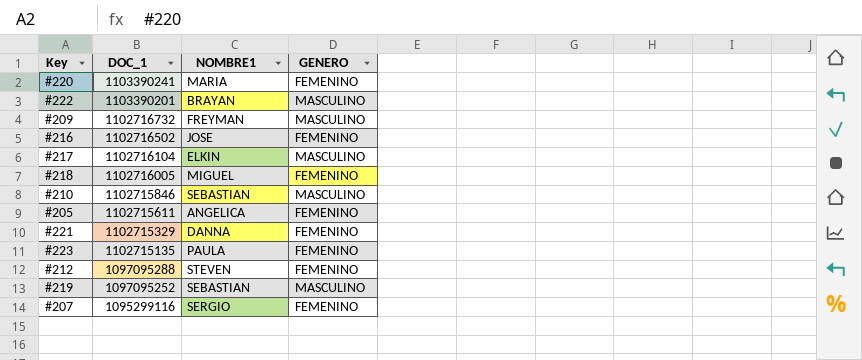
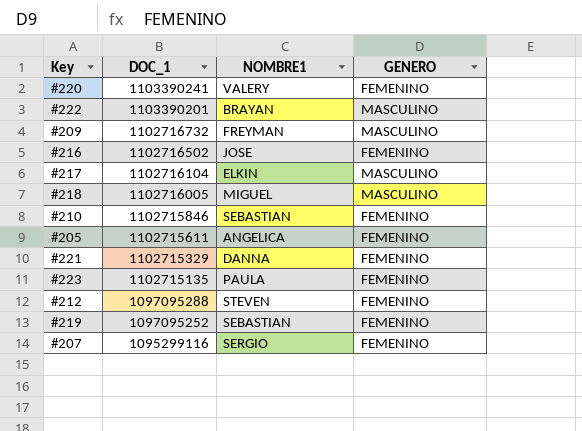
#220 | NOMBRE1: MARIA -> VALERY
#218 | GENERO: FEMENINO -> MASCULINO
#210 | GENERO: MASCULINO -> FEMENINO
#219 | GENERO: MASCULINO -> FEMENINO

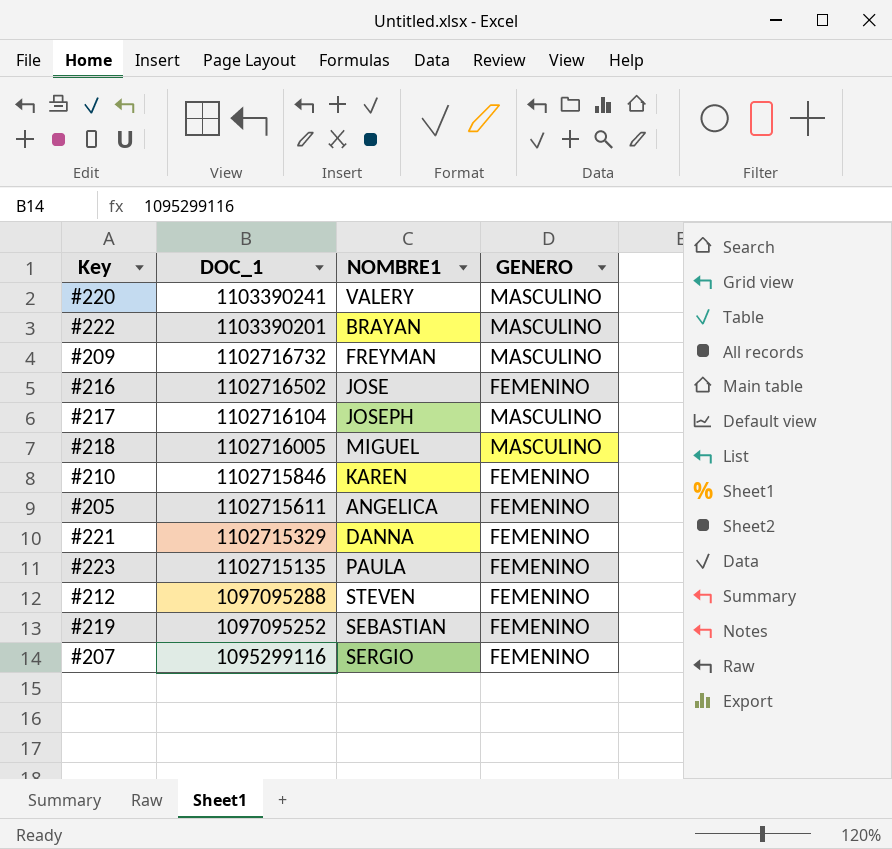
#220 | GENERO: FEMENINO -> MASCULINO
#217 | NOMBRE1: ELKIN -> JOSEPH
#210 | NOMBRE1: SEBASTIAN -> KAREN

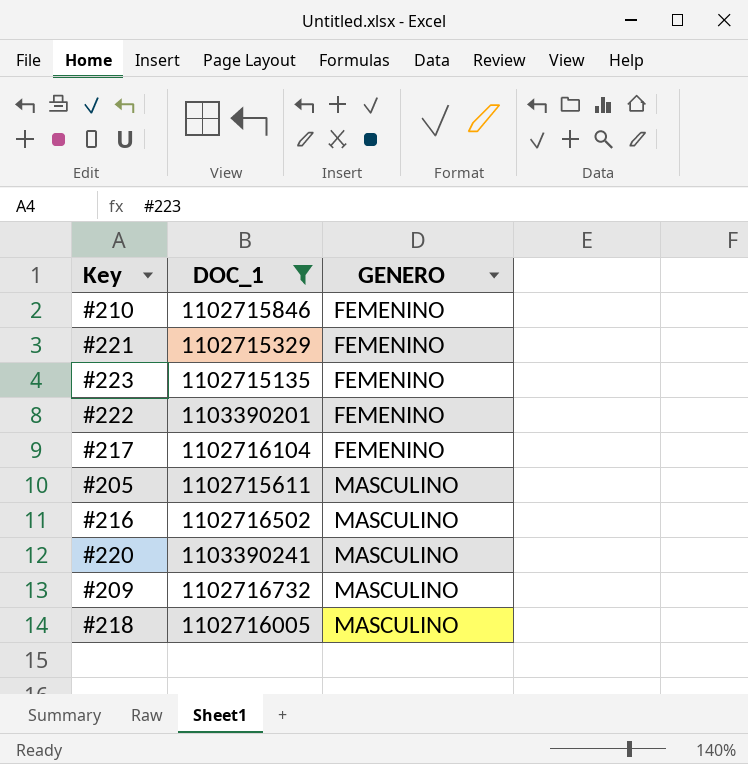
filter: none -> DOC_1 >= 1102715135
row order: DOC_1 descending -> GENERO ascending
column NOMBRE1 | position: 3 -> none
#222 | GENERO: MASCULINO -> FEMENINO
#217 | GENERO: MASCULINO -> FEMENINO
#205 | GENERO: FEMENINO -> MASCULINO
#216 | GENERO: FEMENINO -> MASCULINO

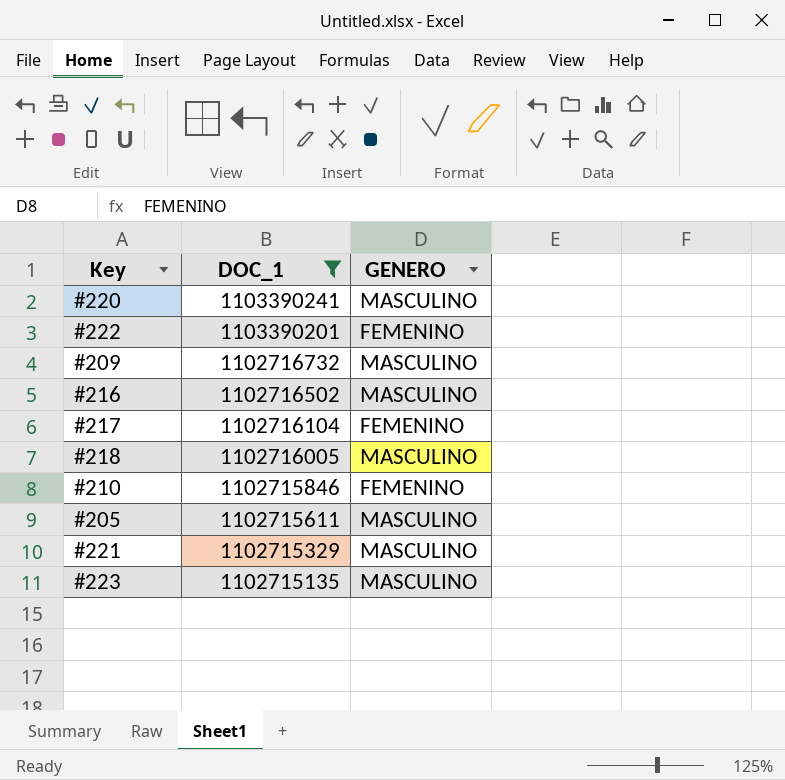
row order: GENERO ascending -> DOC_1 descending
#221 | GENERO: FEMENINO -> MASCULINO
#223 | GENERO: FEMENINO -> MASCULINO

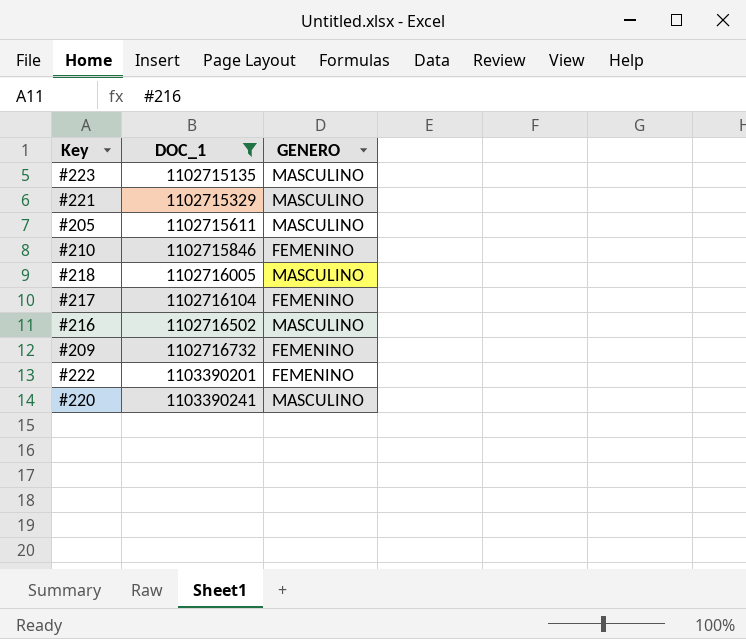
row order: DOC_1 descending -> DOC_1 ascending
#209 | GENERO: MASCULINO -> FEMENINO

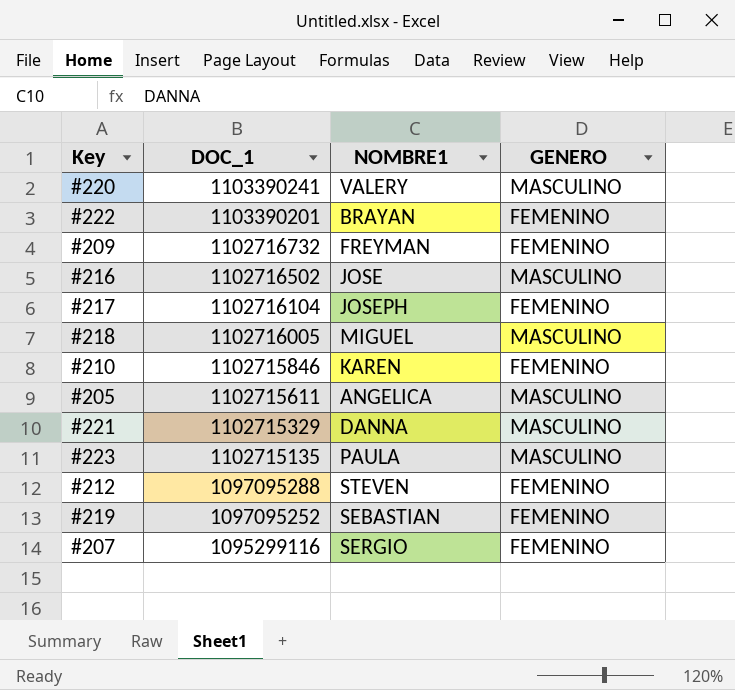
filter: DOC_1 >= 1102715135 -> none
row order: DOC_1 ascending -> DOC_1 descending
column NOMBRE1 | position: none -> 3

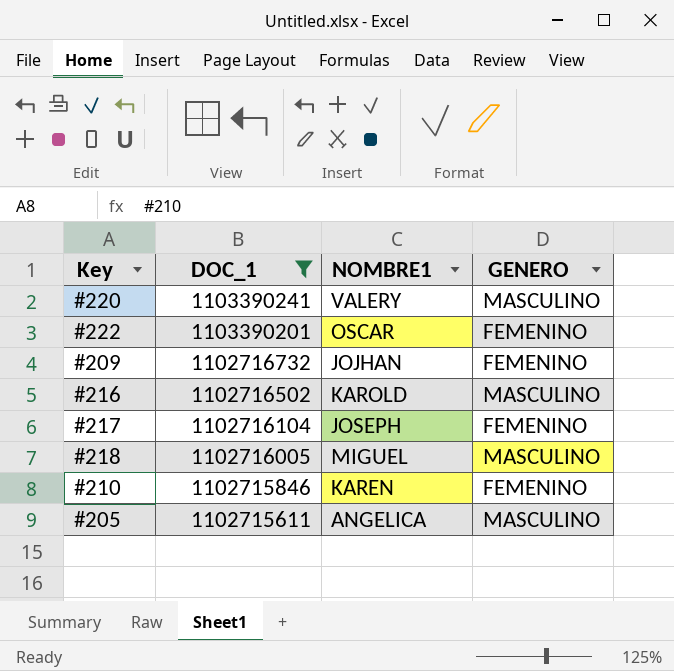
filter: none -> DOC_1 >= 1102715611
#222 | NOMBRE1: BRAYAN -> OSCAR
#209 | NOMBRE1: FREYMAN -> JOJHAN
#216 | NOMBRE1: JOSE -> KAROLD

